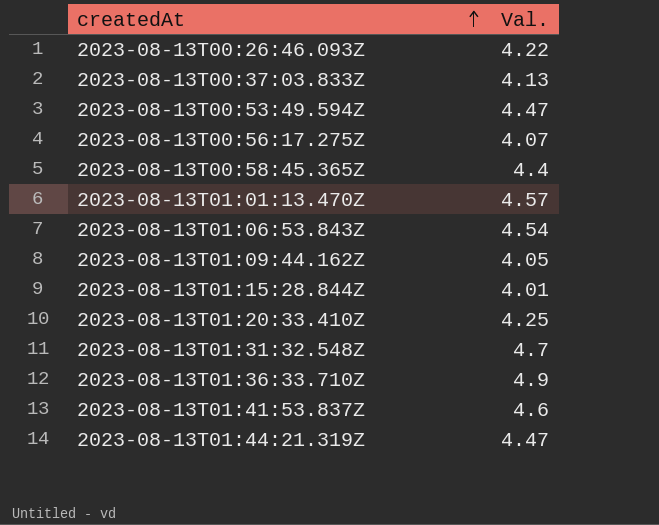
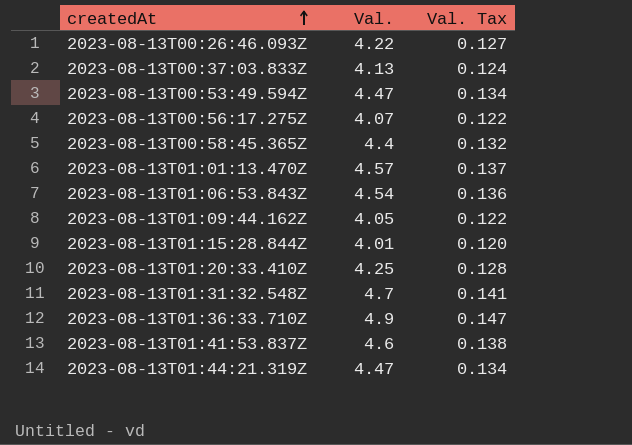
column Val. Tax | formula: none -> [Val.] * 0.03

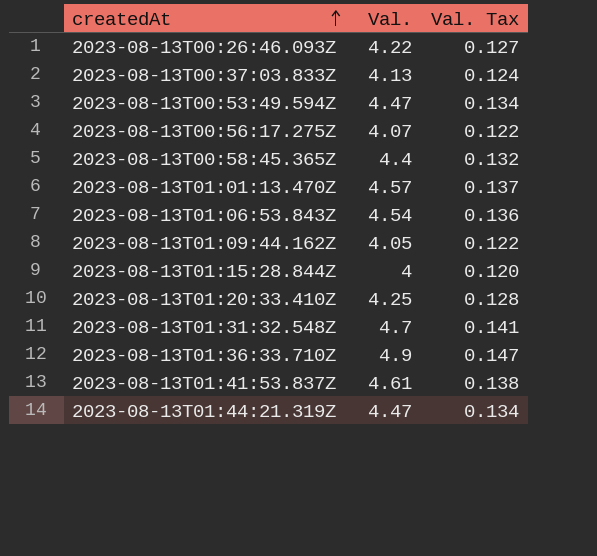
2023-08-13T01:15:28.844Z | Val.: 4.01 -> 4
2023-08-13T01:41:53.837Z | Val.: 4.6 -> 4.61

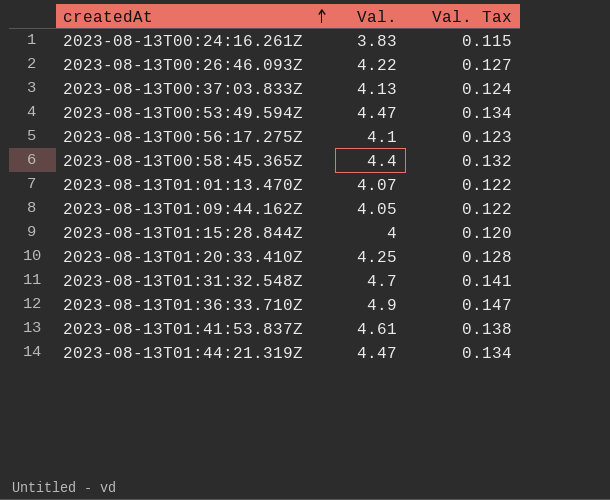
row 2023-08-13T01:06:53.843Z: 4.54 | 0.136 -> none
row 2023-08-13T00:24:16.261Z: none -> 3.83 | 0.115
2023-08-13T00:56:17.275Z | Val.: 4.07 -> 4.1
2023-08-13T00:56:17.275Z | Val. Tax: 0.122 -> 0.123
2023-08-13T01:01:13.470Z | Val.: 4.57 -> 4.07
2023-08-13T01:01:13.470Z | Val. Tax: 0.137 -> 0.122

